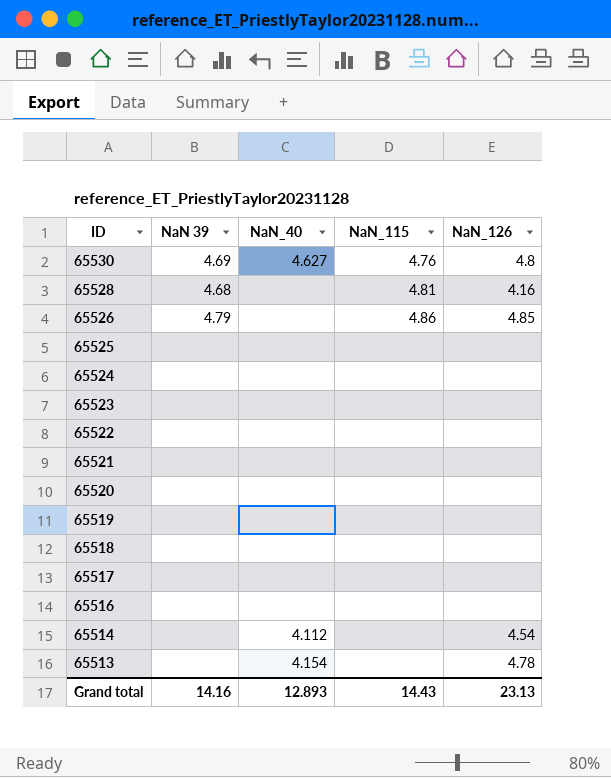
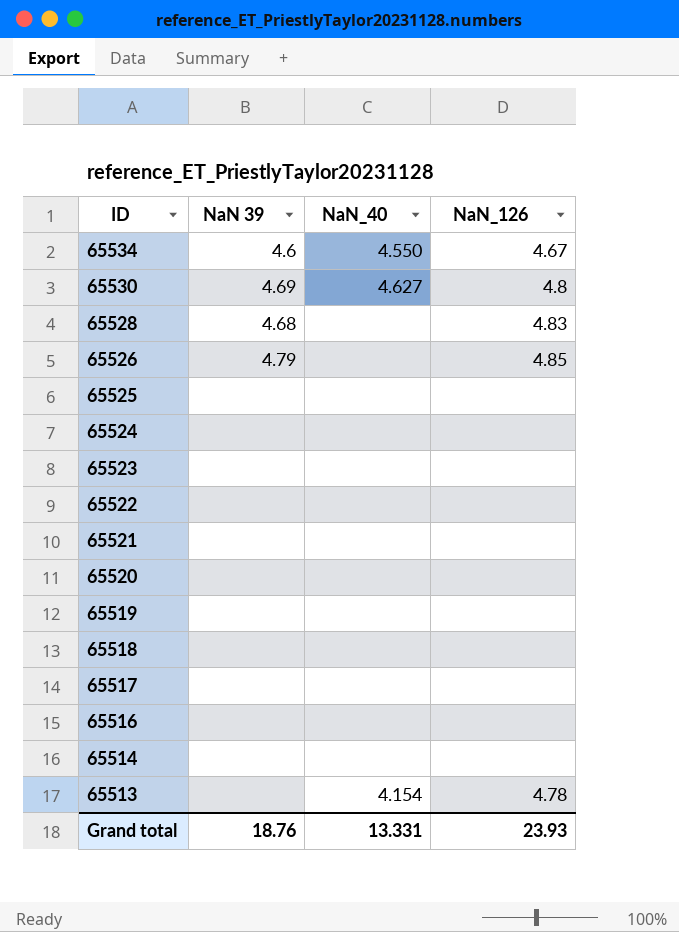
column NaN_115 | position: 4 -> none
row 65534: none -> 4.6 | 4.550 | 4.67
65528 | NaN_126: 4.16 -> 4.83
65514 | NaN_40: 4.112 -> none
65514 | NaN_126: 4.54 -> none
Grand total | NaN 39: 14.16 -> 18.76
Grand total | NaN_40: 12.893 -> 13.331
Grand total | NaN_126: 23.13 -> 23.93

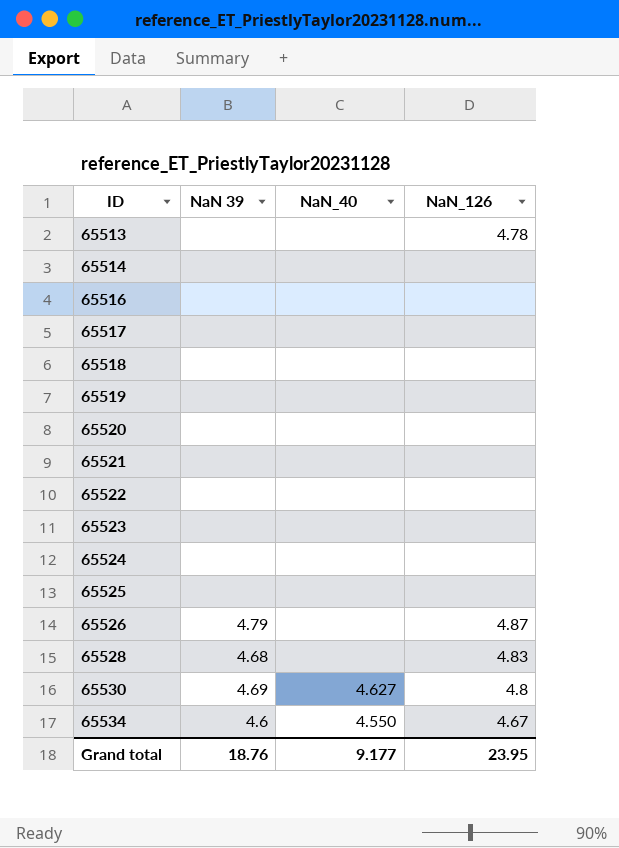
row order: ID descending -> ID ascending
65513 | NaN_40: 4.154 -> none
65526 | NaN_126: 4.85 -> 4.87
Grand total | NaN_40: 13.331 -> 9.177
Grand total | NaN_126: 23.93 -> 23.95

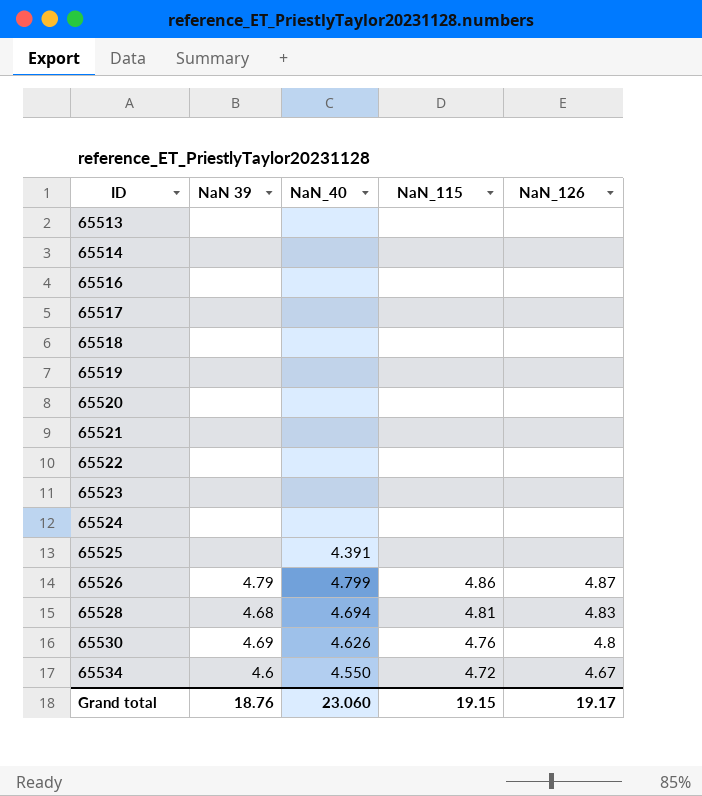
column NaN_115 | position: none -> 4
65513 | NaN_126: 4.78 -> none
65525 | NaN_40: none -> 4.391
65526 | NaN_40: none -> 4.799
65528 | NaN_40: none -> 4.694
65530 | NaN_40: 4.627 -> 4.626
Grand total | NaN_40: 9.177 -> 23.060
Grand total | NaN_126: 23.95 -> 19.17

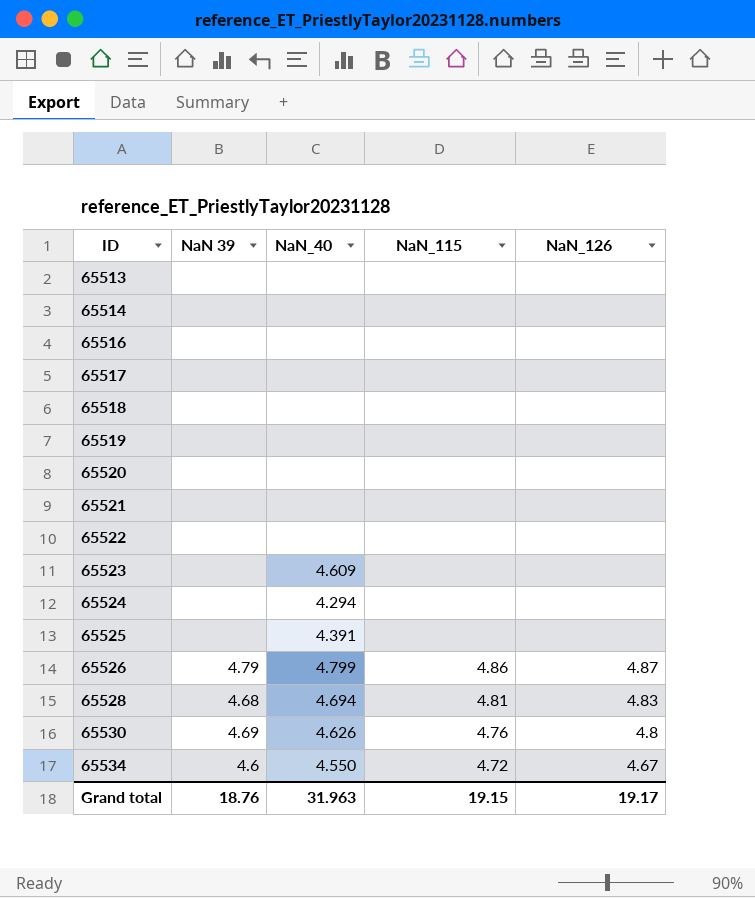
65523 | NaN_40: none -> 4.609
65524 | NaN_40: none -> 4.294
Grand total | NaN_40: 23.060 -> 31.963

